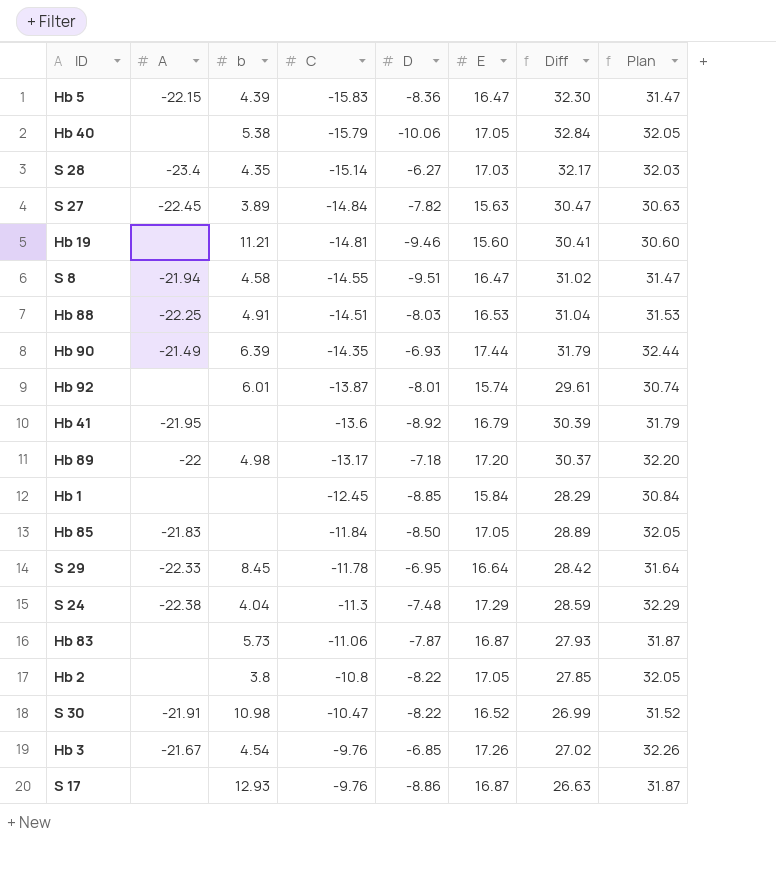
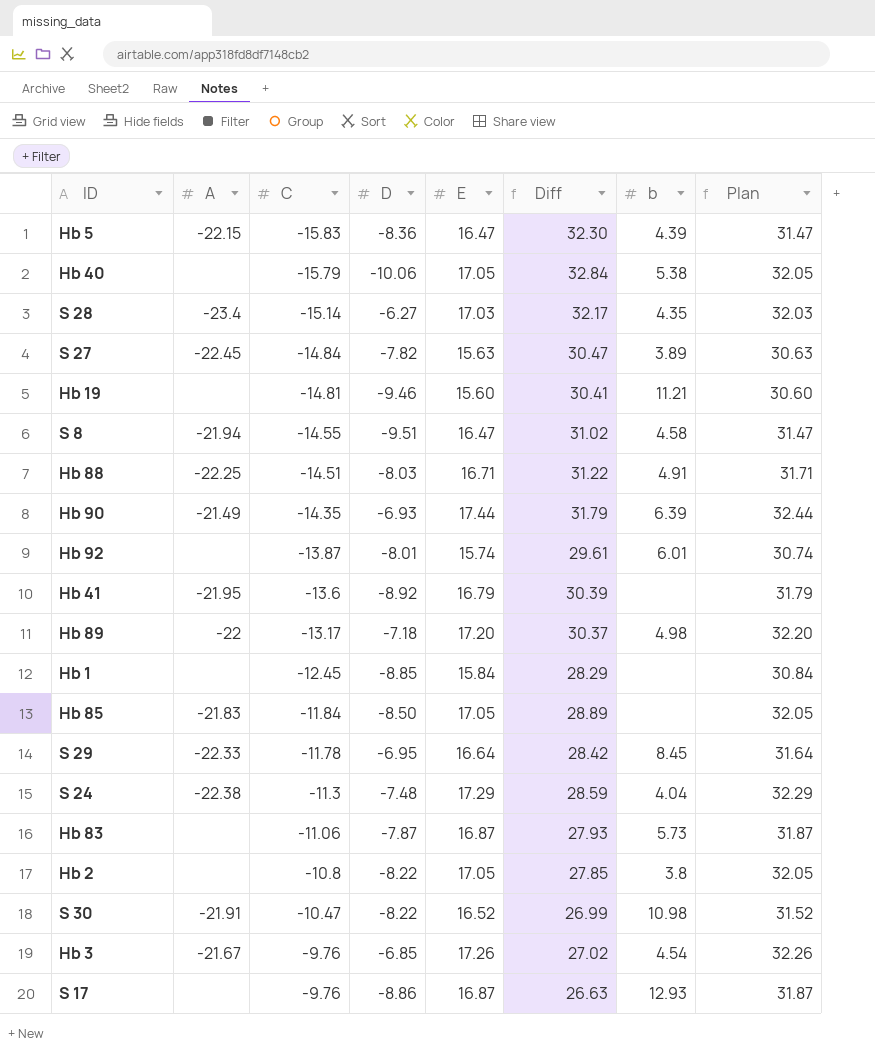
column b | position: 3 -> 7
Hb 88 | E: 16.53 -> 16.71
Hb 88 | Diff: 31.04 -> 31.22
Hb 88 | Plan: 31.53 -> 31.71

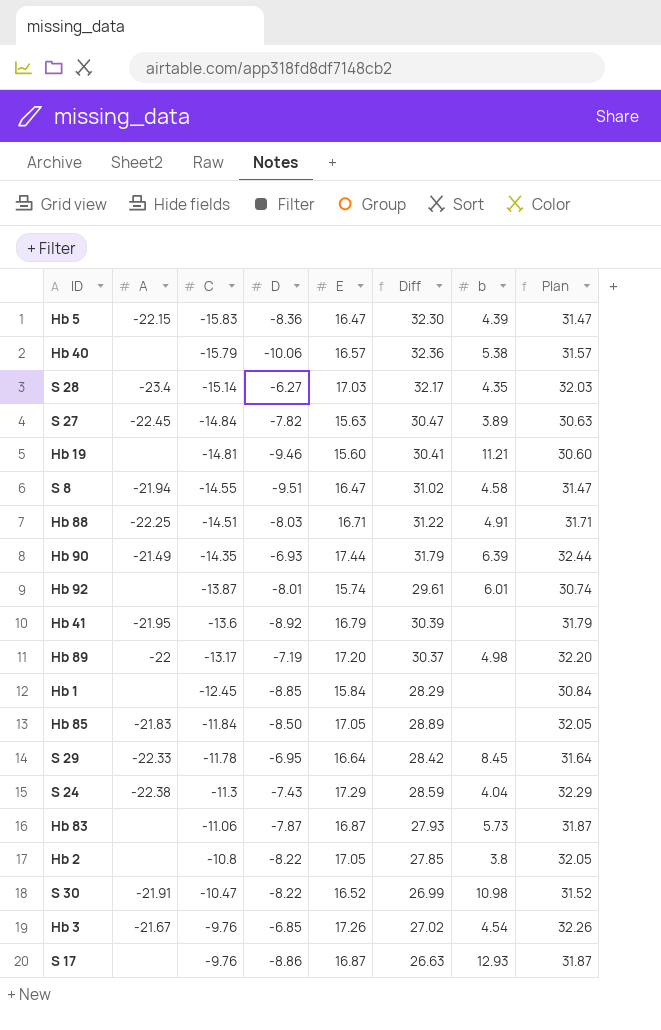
Hb 40 | E: 17.05 -> 16.57
Hb 40 | Diff: 32.84 -> 32.36
Hb 40 | Plan: 32.05 -> 31.57
Hb 89 | D: -7.18 -> -7.19
S 24 | D: -7.48 -> -7.43

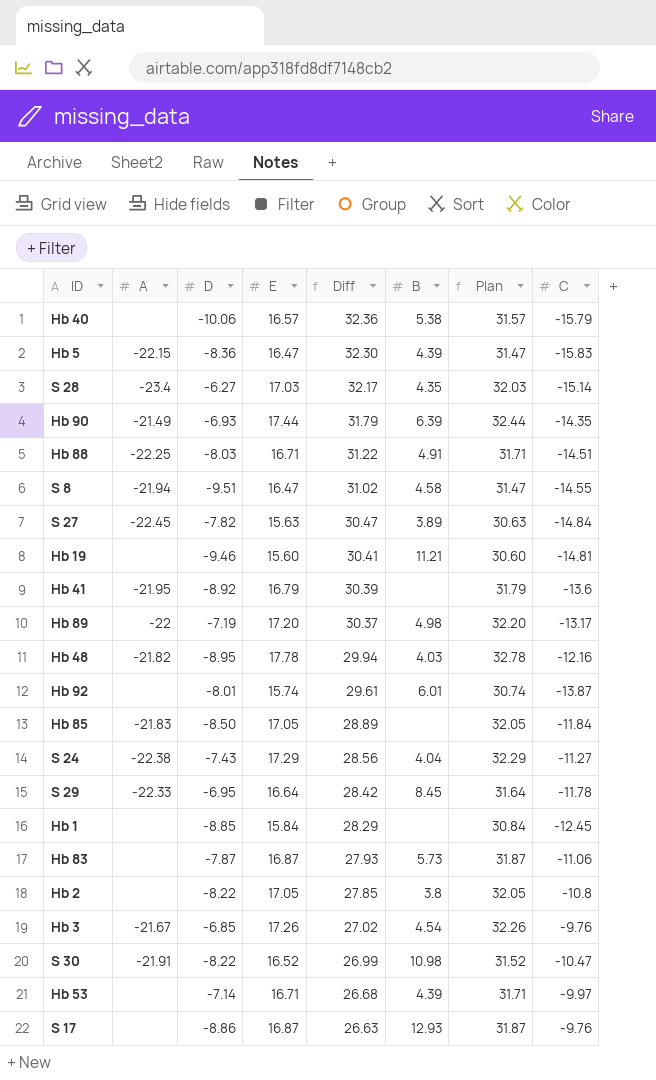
row order: C ascending -> Diff descending
column name: b -> B
column C | position: 3 -> 8
row Hb 48: none -> -21.82 | -8.95 | 17.78 | 29.94 | 4.03 | 32.78 | -12.16
S 24 | Diff: 28.59 -> 28.56
S 24 | C: -11.3 -> -11.27
row Hb 53: none -> none | -7.14 | 16.71 | 26.68 | 4.39 | 31.71 | -9.97

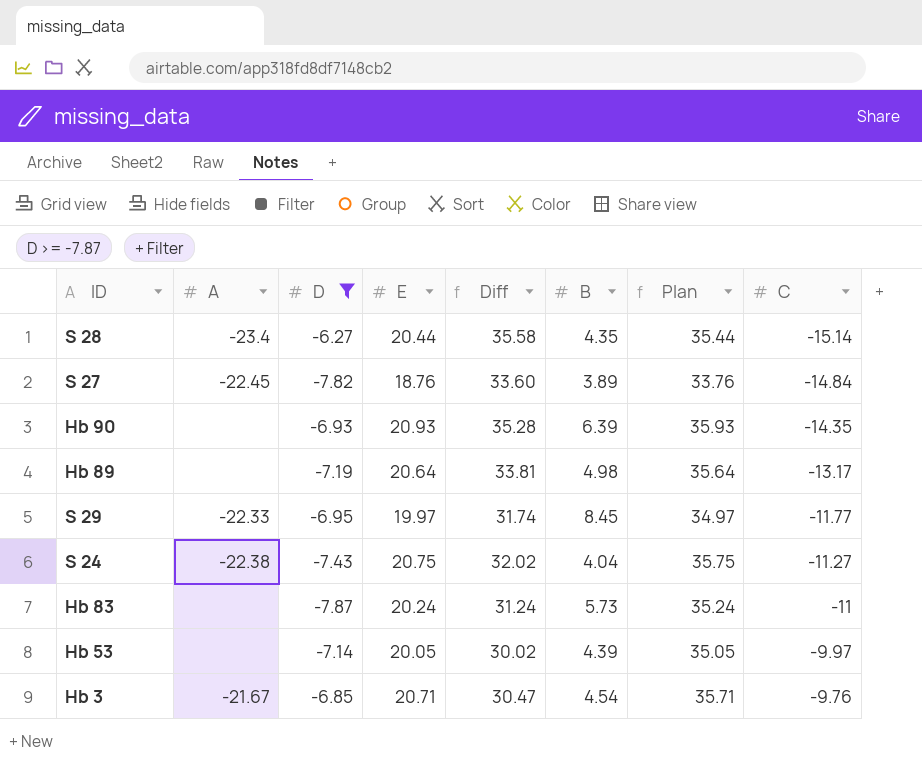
filter: none -> D >= -7.87
row order: Diff descending -> C ascending
S 28 | E: 17.03 -> 20.44
S 28 | Diff: 32.17 -> 35.58
S 28 | Plan: 32.03 -> 35.44
S 27 | E: 15.63 -> 18.76
S 27 | Diff: 30.47 -> 33.60
S 27 | Plan: 30.63 -> 33.76
Hb 90 | A: -21.49 -> none
Hb 90 | E: 17.44 -> 20.93
Hb 90 | Diff: 31.79 -> 35.28
Hb 90 | Plan: 32.44 -> 35.93
Hb 89 | A: -22 -> none
Hb 89 | E: 17.20 -> 20.64
Hb 89 | Diff: 30.37 -> 33.81
Hb 89 | Plan: 32.20 -> 35.64
S 29 | E: 16.64 -> 19.97
S 29 | Diff: 28.42 -> 31.74
S 29 | Plan: 31.64 -> 34.97
S 29 | C: -11.78 -> -11.77
S 24 | E: 17.29 -> 20.75
S 24 | Diff: 28.56 -> 32.02
S 24 | Plan: 32.29 -> 35.75
Hb 83 | E: 16.87 -> 20.24
Hb 83 | Diff: 27.93 -> 31.24
Hb 83 | Plan: 31.87 -> 35.24
Hb 83 | C: -11.06 -> -11
Hb 53 | E: 16.71 -> 20.05
Hb 53 | Diff: 26.68 -> 30.02
Hb 53 | Plan: 31.71 -> 35.05
Hb 3 | E: 17.26 -> 20.71
Hb 3 | Diff: 27.02 -> 30.47
Hb 3 | Plan: 32.26 -> 35.71

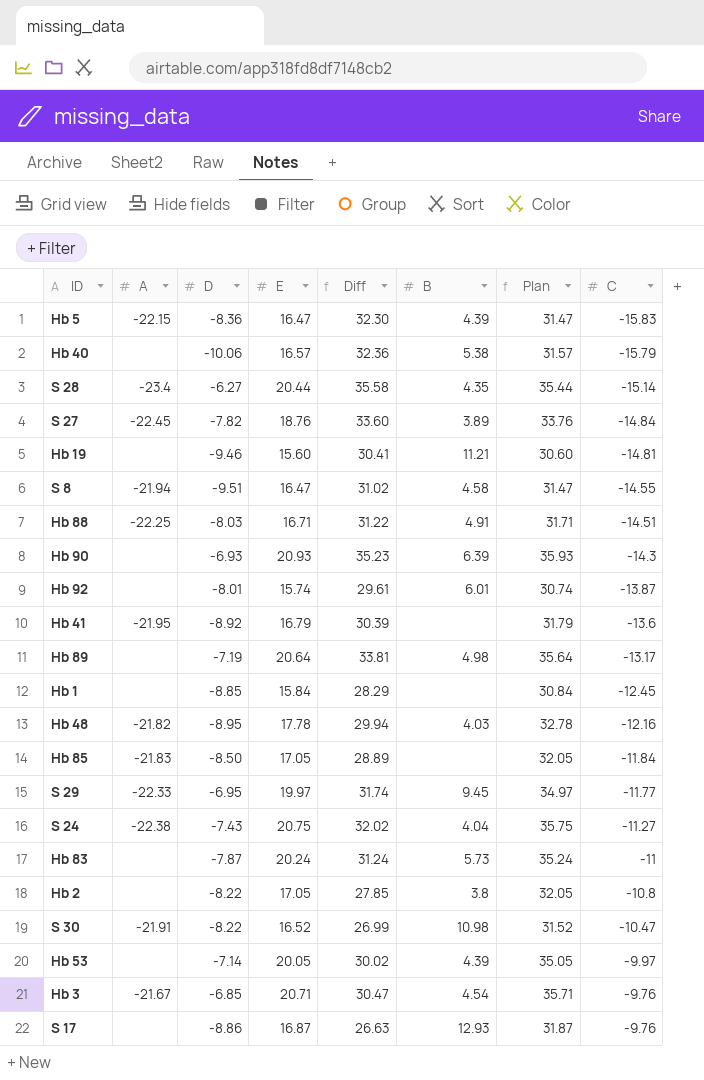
filter: D >= -7.87 -> none
Hb 90 | Diff: 35.28 -> 35.23
Hb 90 | C: -14.35 -> -14.3
S 29 | B: 8.45 -> 9.45

